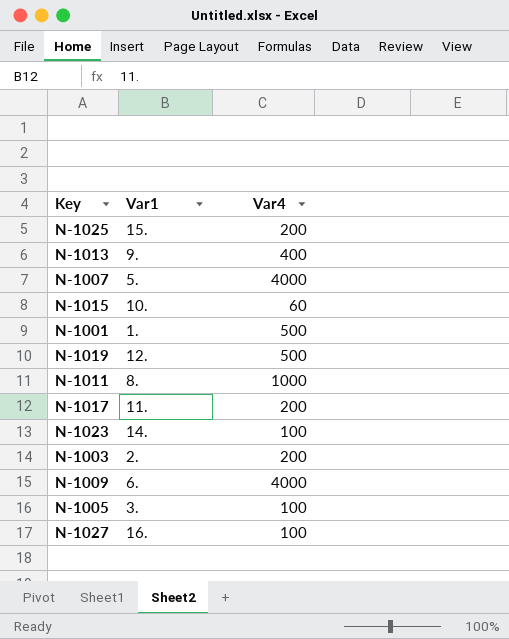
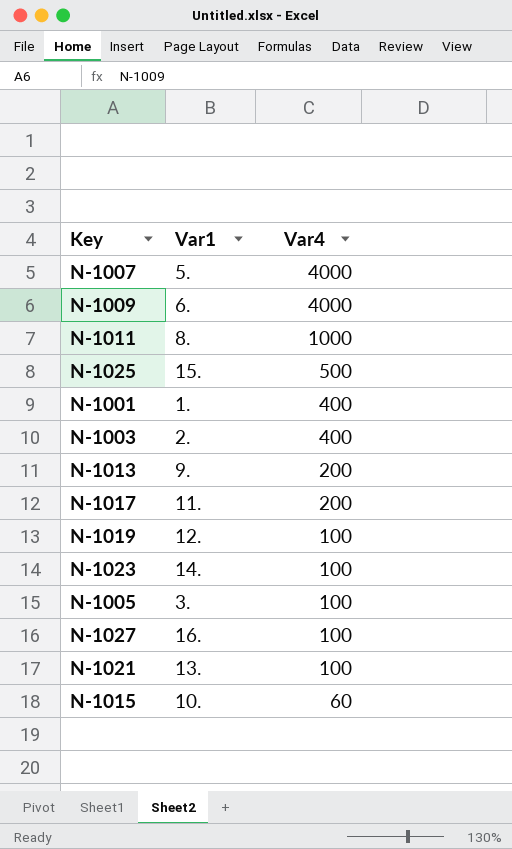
row order: none -> Var4 descending
N-1025 | Var4: 200 -> 500
N-1001 | Var4: 500 -> 400
N-1003 | Var4: 200 -> 400
N-1013 | Var4: 400 -> 200
N-1019 | Var4: 500 -> 100
row N-1021: none -> 13. | 100

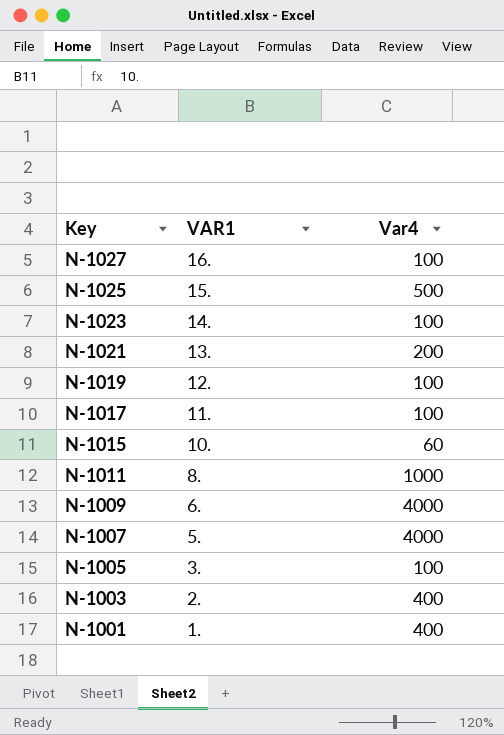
row order: Var4 descending -> Key descending
column name: Var1 -> VAR1
row N-1013: 9. | 200 -> none
N-1021 | Var4: 100 -> 200
N-1017 | Var4: 200 -> 100

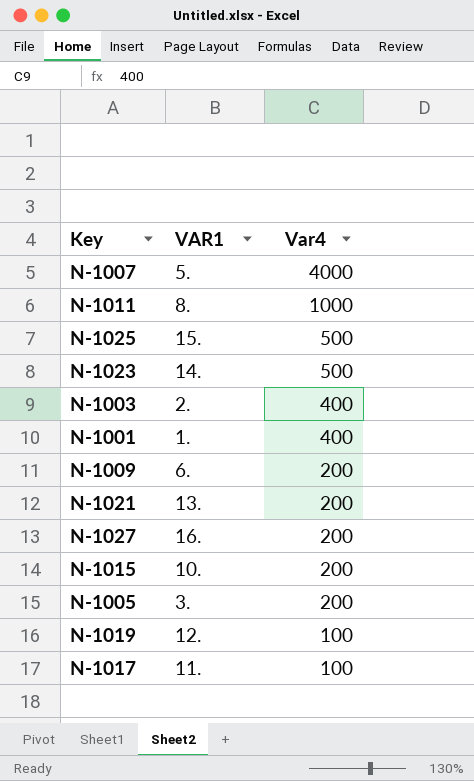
row order: Key descending -> Var4 descending
N-1023 | Var4: 100 -> 500
N-1009 | Var4: 4000 -> 200
N-1027 | Var4: 100 -> 200
N-1015 | Var4: 60 -> 200
N-1005 | Var4: 100 -> 200

